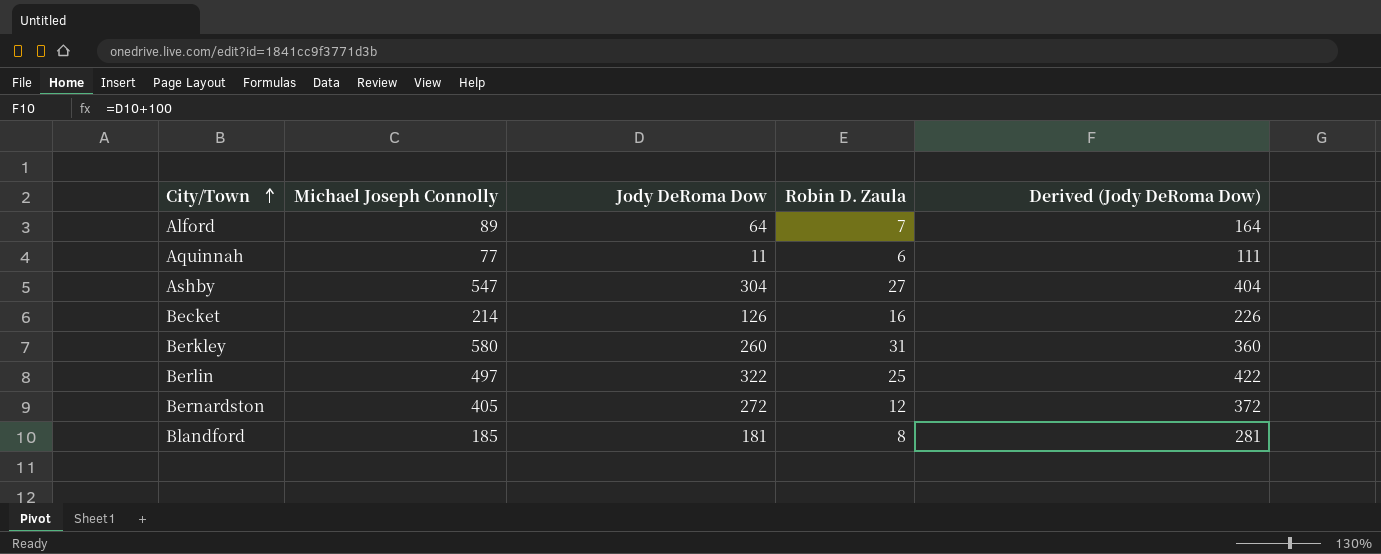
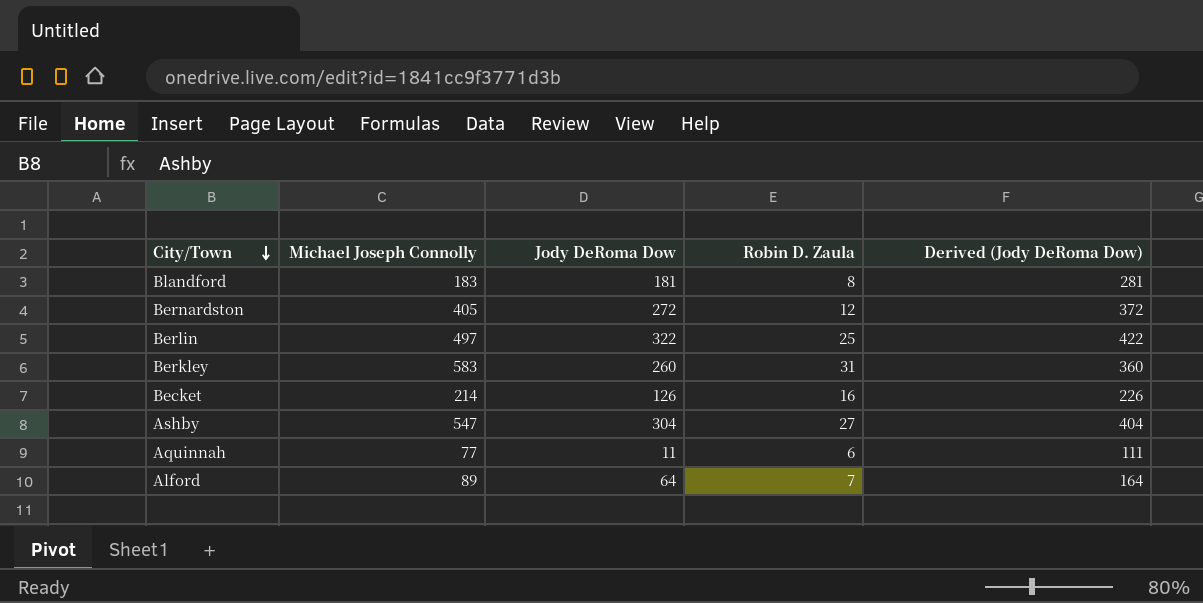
row order: City/Town ascending -> City/Town descending
Blandford | Michael Joseph Connolly: 185 -> 183
Berkley | Michael Joseph Connolly: 580 -> 583

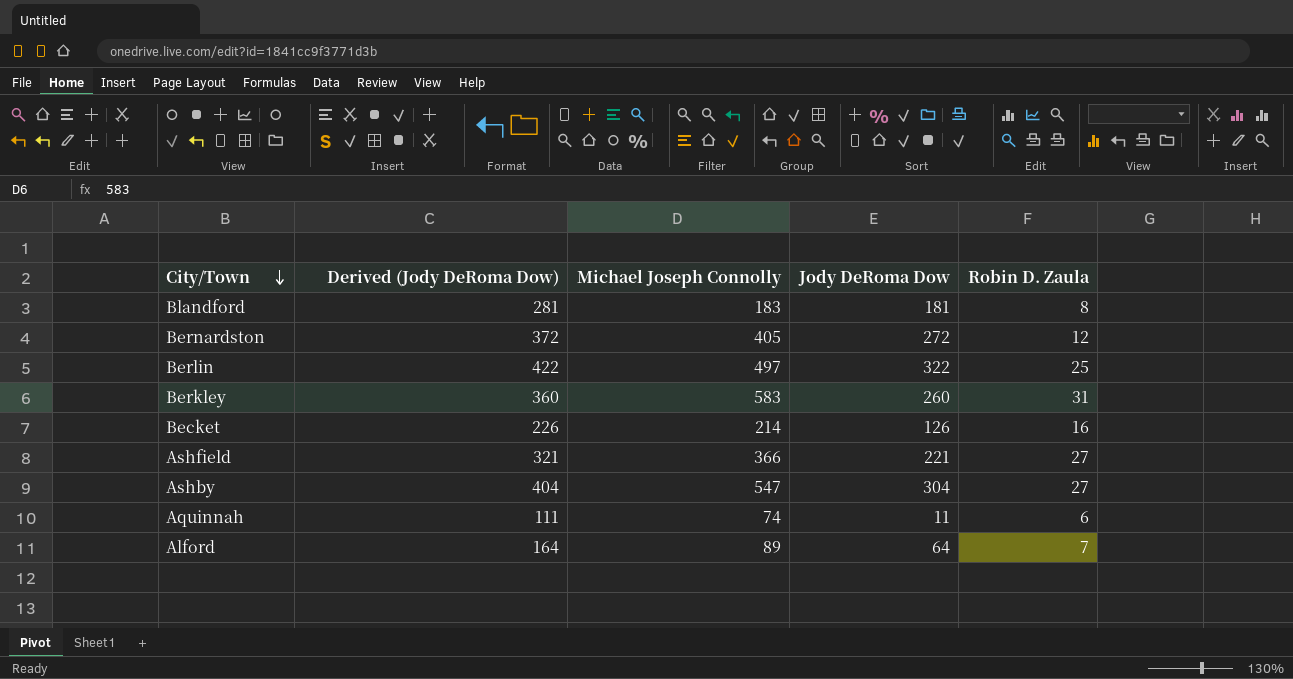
column Derived (Jody DeRoma Dow) | position: 5 -> 2
row Ashfield: none -> 321 | 366 | 221 | 27
Aquinnah | Michael Joseph Connolly: 77 -> 74

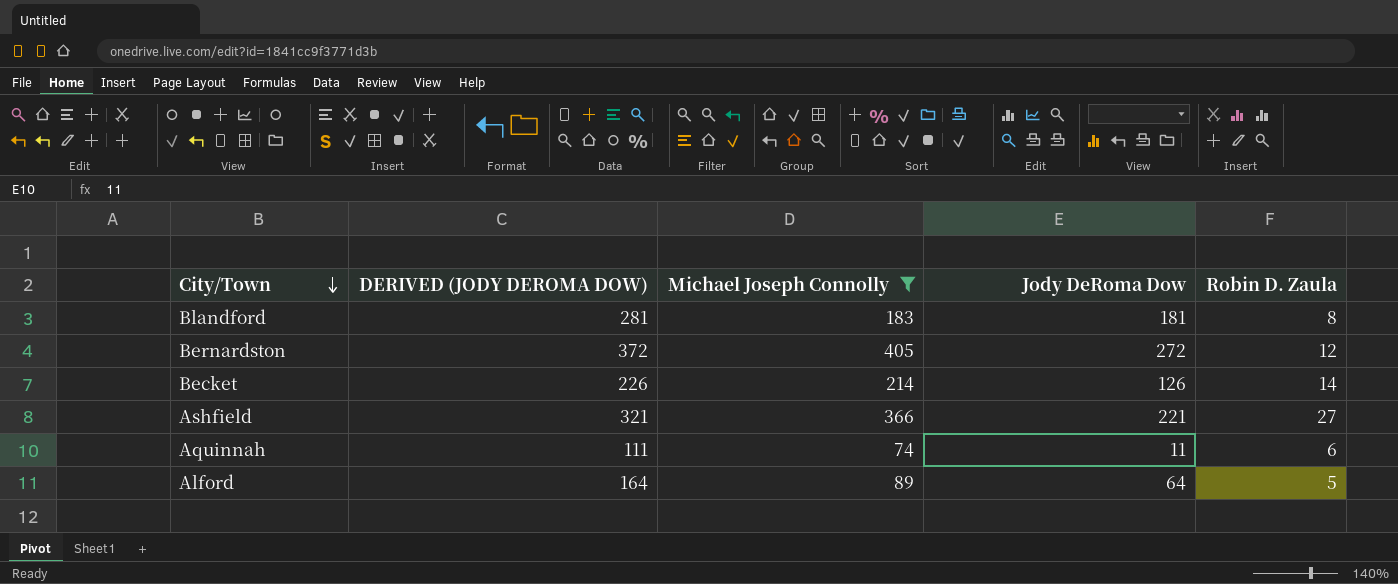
filter: none -> Michael Joseph Connolly <= 405
column name: Derived (Jody DeRoma Dow) -> DERIVED (JODY DEROMA DOW)
Becket | Robin D. Zaula: 16 -> 14
Alford | Robin D. Zaula: 7 -> 5

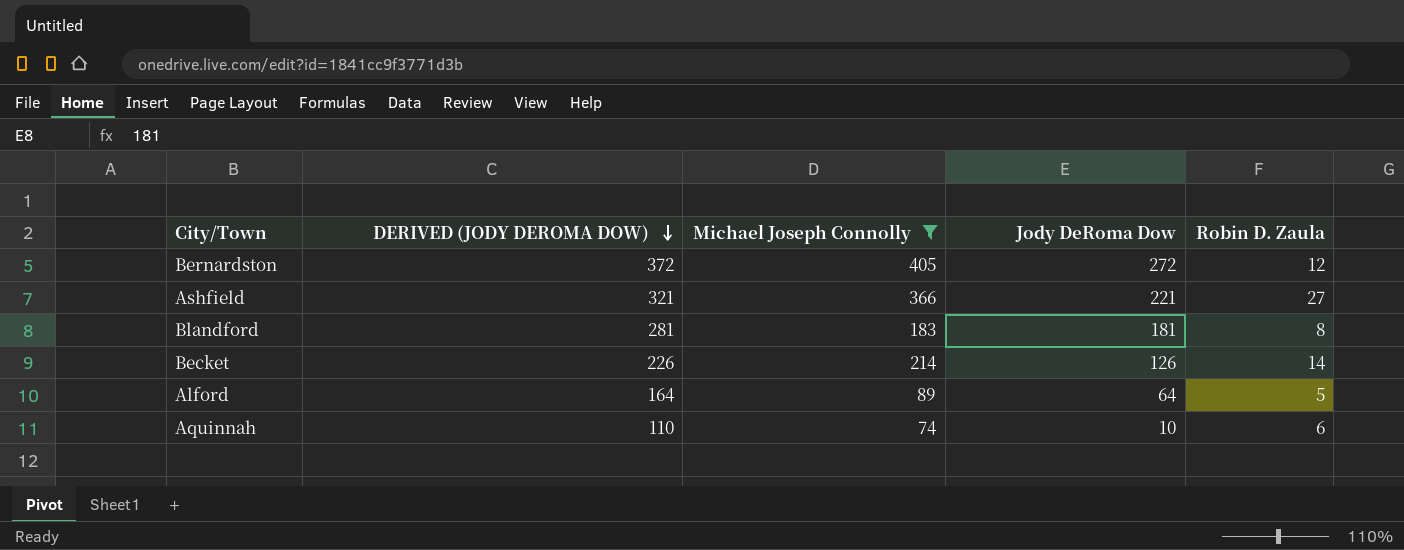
row order: City/Town descending -> DERIVED (JODY DEROMA DOW) descending
Aquinnah | DERIVED (JODY DEROMA DOW): 111 -> 110
Aquinnah | Jody DeRoma Dow: 11 -> 10

